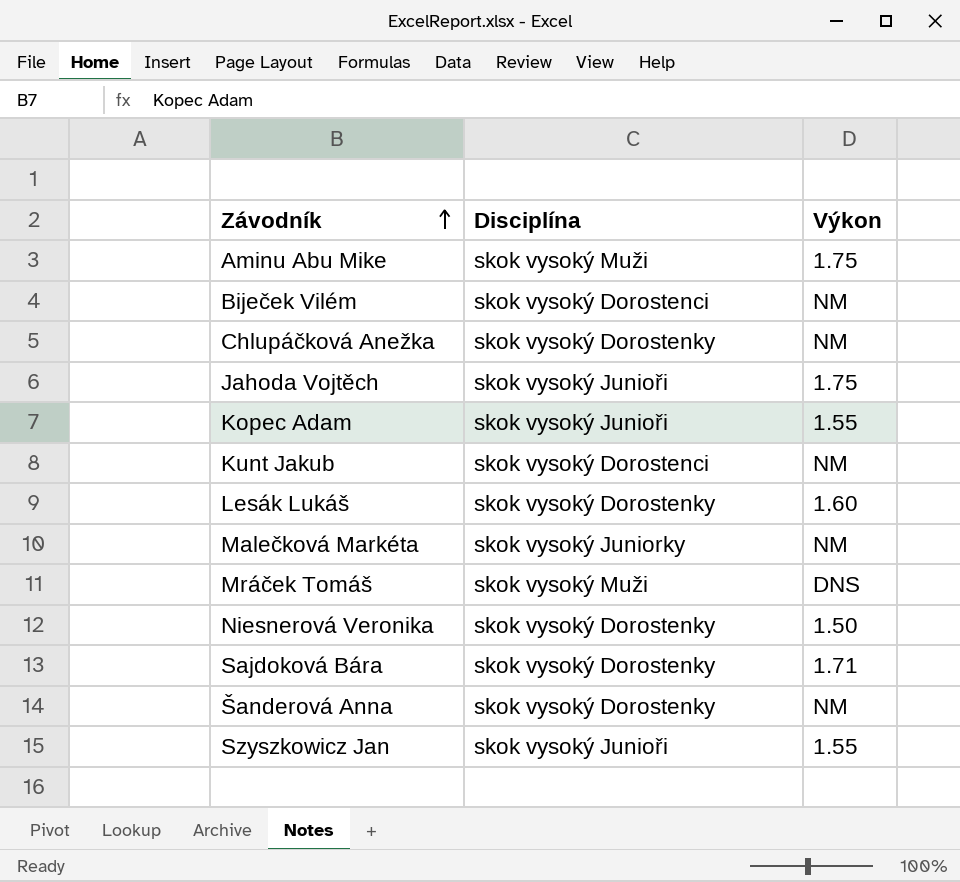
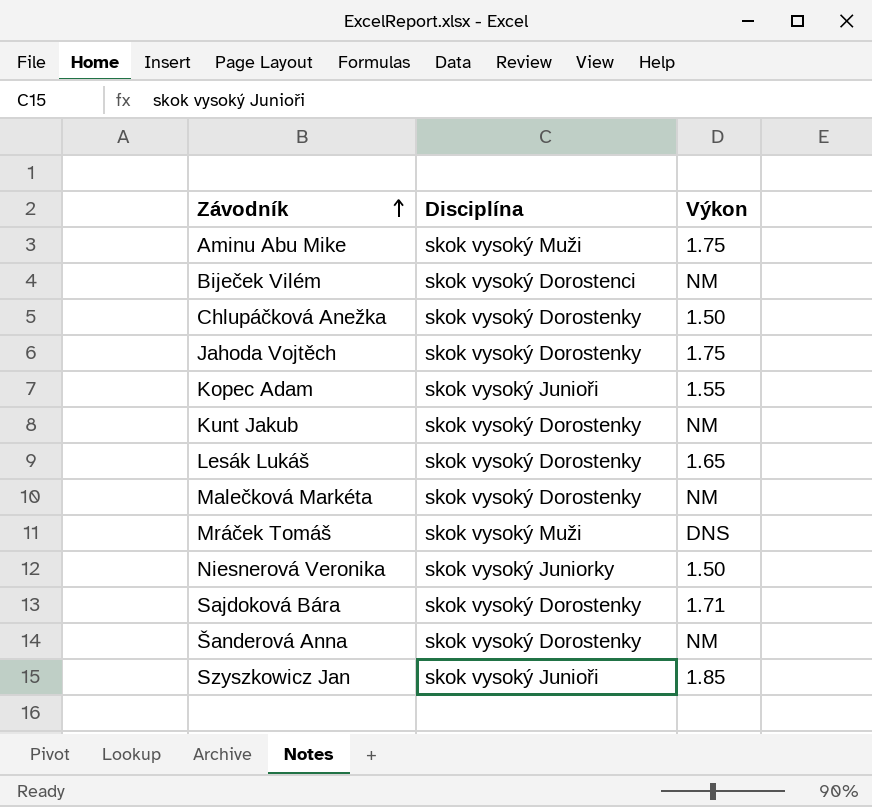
Chlupáčková Anežka | Výkon: NM -> 1.50
Jahoda Vojtěch | Disciplína: skok vysoký Junioři -> skok vysoký Dorostenky
Kunt Jakub | Disciplína: skok vysoký Dorostenci -> skok vysoký Dorostenky
Lesák Lukáš | Výkon: 1.60 -> 1.65
Malečková Markéta | Disciplína: skok vysoký Juniorky -> skok vysoký Dorostenky
Niesnerová Veronika | Disciplína: skok vysoký Dorostenky -> skok vysoký Juniorky
Szyszkowicz Jan | Výkon: 1.55 -> 1.85

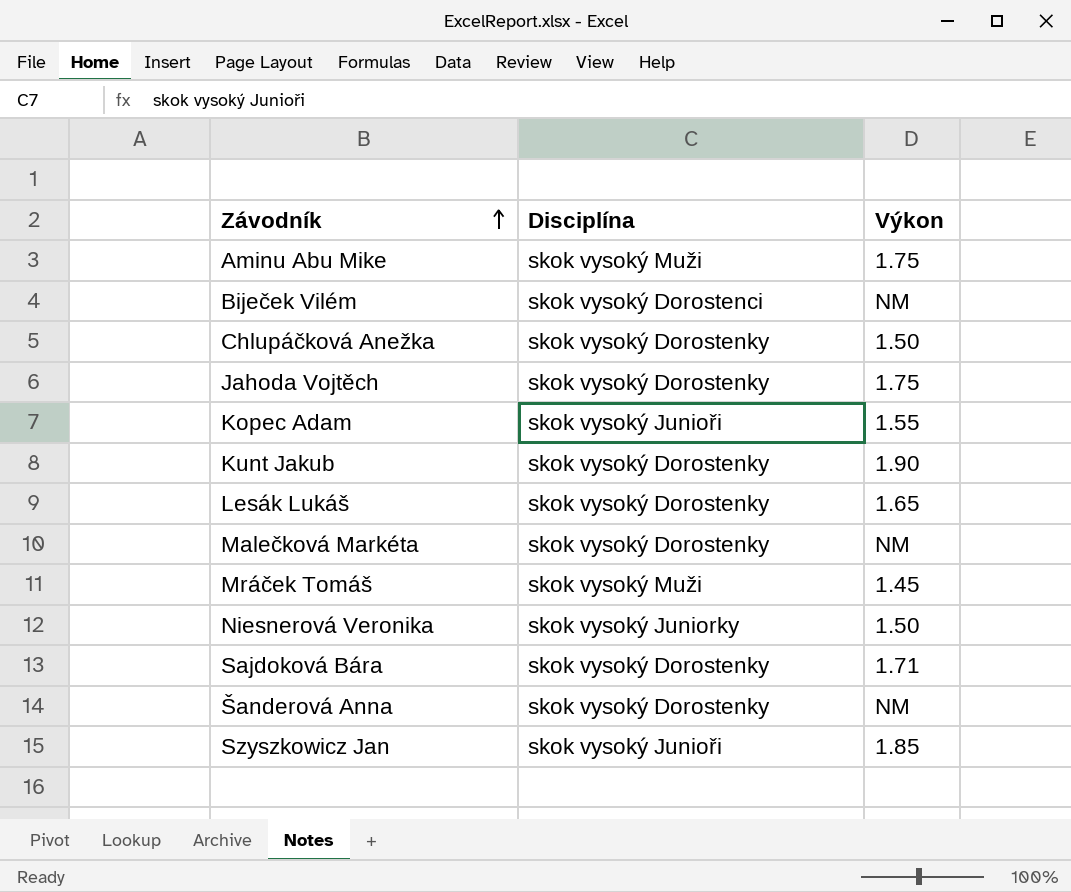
Kunt Jakub | Výkon: NM -> 1.90
Mráček Tomáš | Výkon: DNS -> 1.45

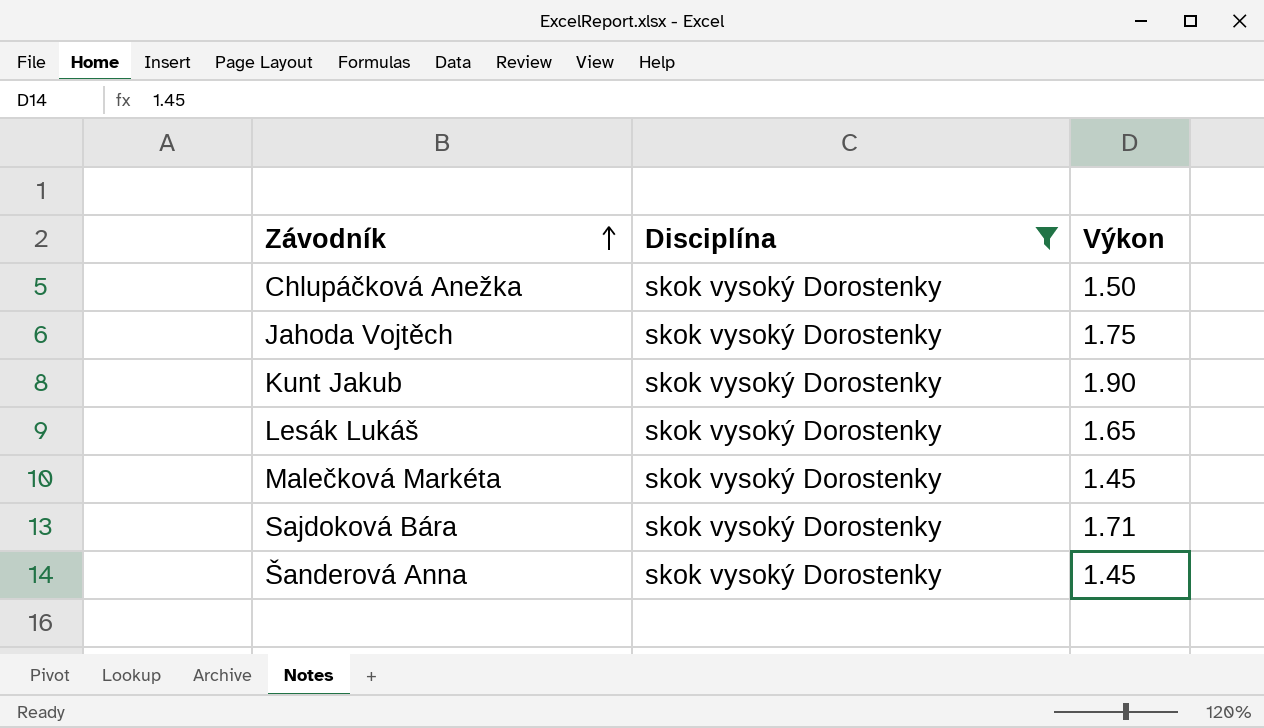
filter: none -> Disciplína = skok vysoký Dorostenky
Malečková Markéta | Výkon: NM -> 1.45
Šanderová Anna | Výkon: NM -> 1.45

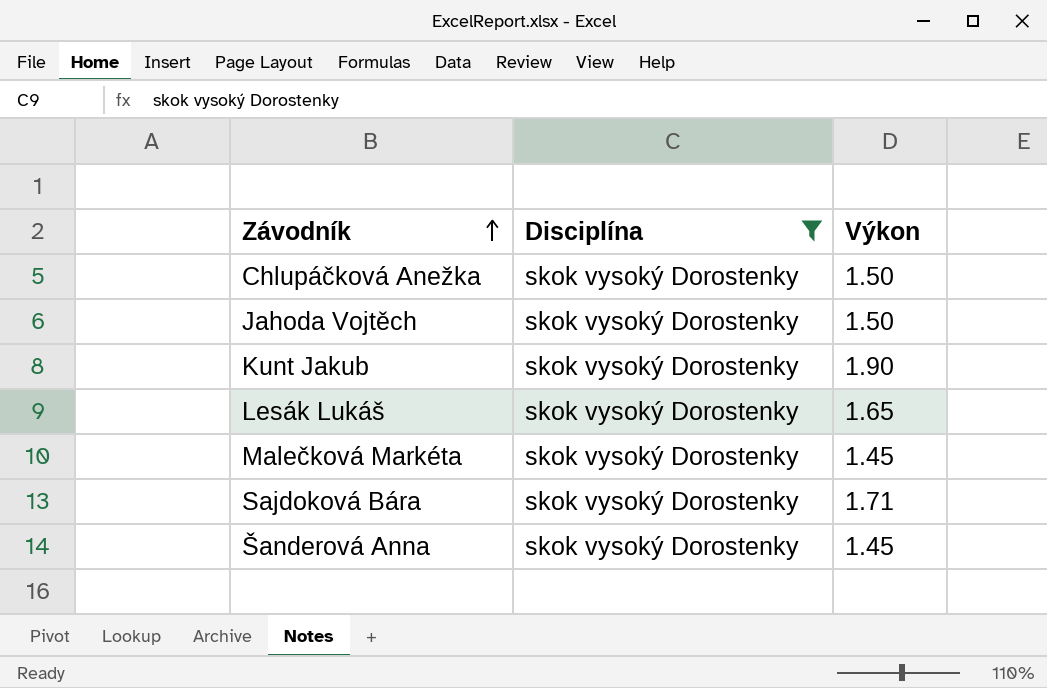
Jahoda Vojtěch | Výkon: 1.75 -> 1.50

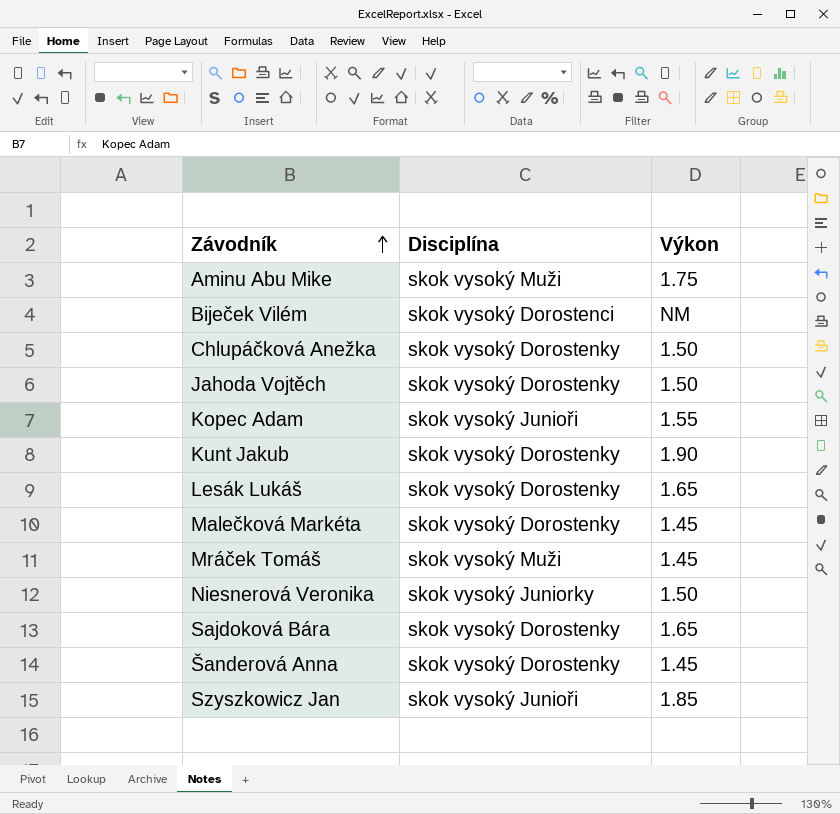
filter: Disciplína = skok vysoký Dorostenky -> none
Sajdoková Bára | Výkon: 1.71 -> 1.65

